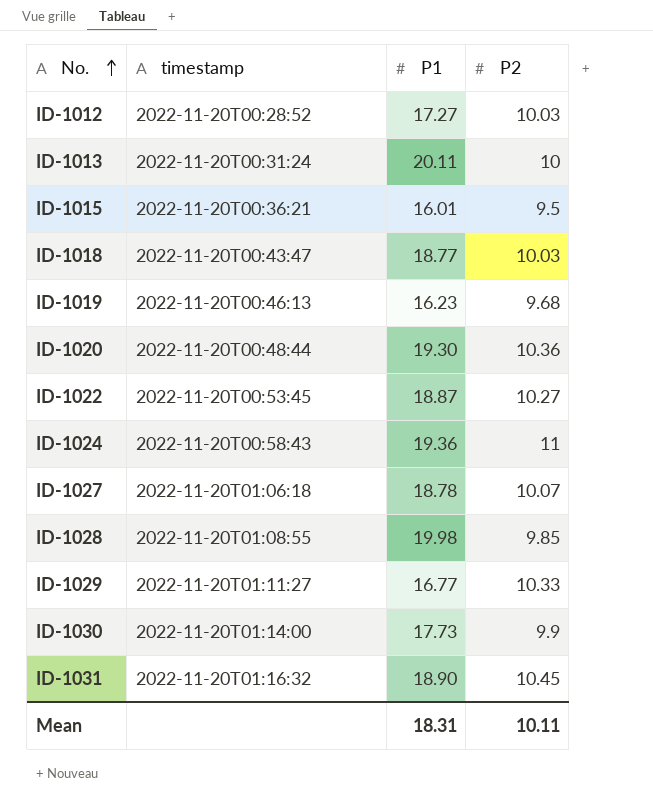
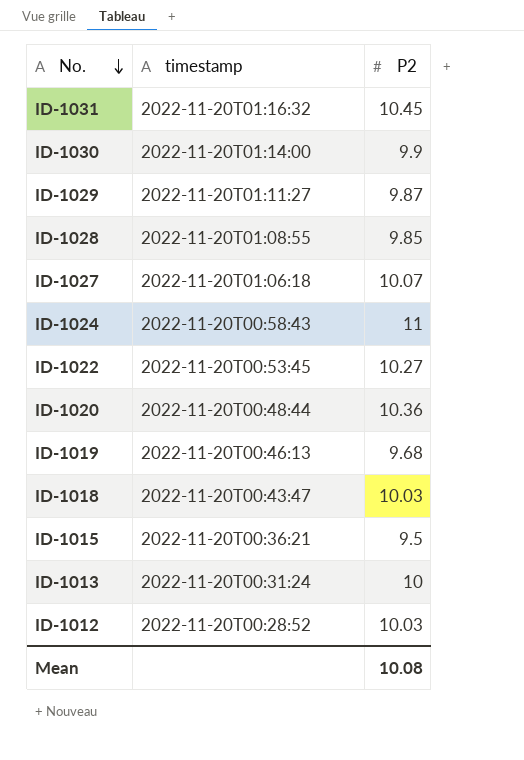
row order: No. ascending -> No. descending
column P1 | position: 3 -> none
ID-1029 | P2: 10.33 -> 9.87
Mean | P2: 10.11 -> 10.08

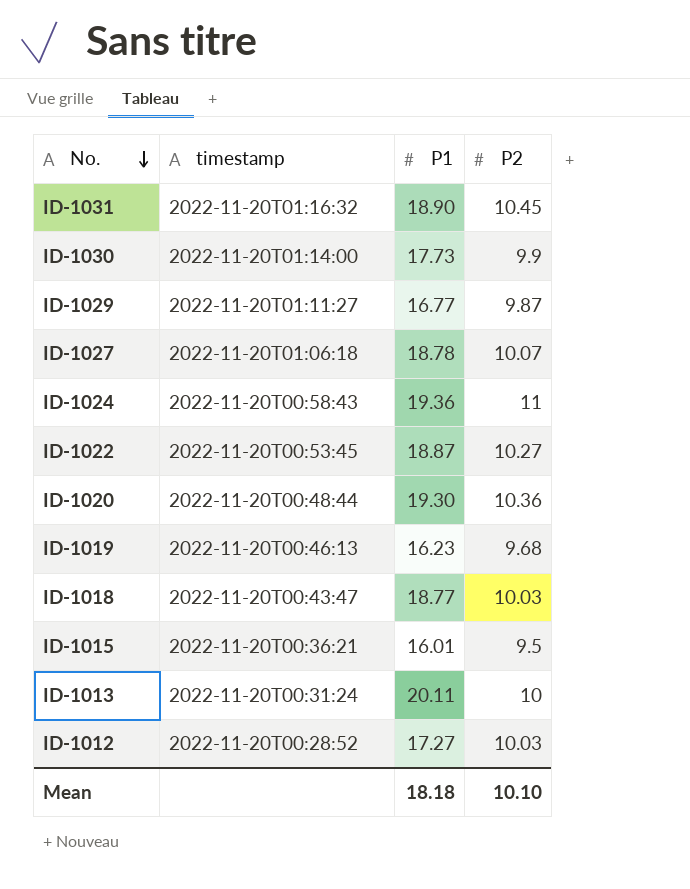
column P1 | position: none -> 3
row ID-1028: 2022-11-20T01:08:55 | 9.85 -> none
Mean | P2: 10.08 -> 10.10

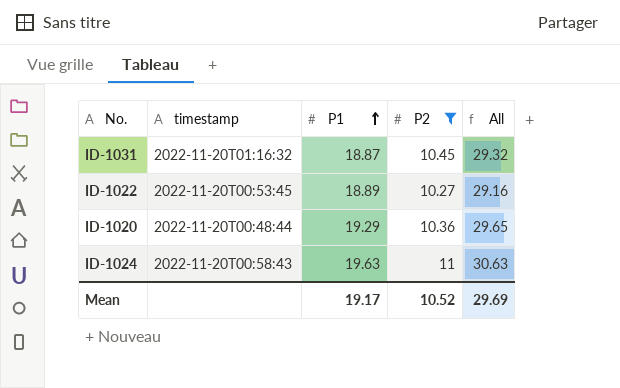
filter: none -> P2 >= 10.27
row order: No. descending -> P1 ascending
column All | formula: none -> [P1] + [P2]
ID-1031 | P1: 18.90 -> 18.87
ID-1022 | P1: 18.87 -> 18.89
ID-1020 | P1: 19.30 -> 19.29
ID-1024 | P1: 19.36 -> 19.63
Mean | P1: 18.18 -> 19.17
Mean | P2: 10.10 -> 10.52

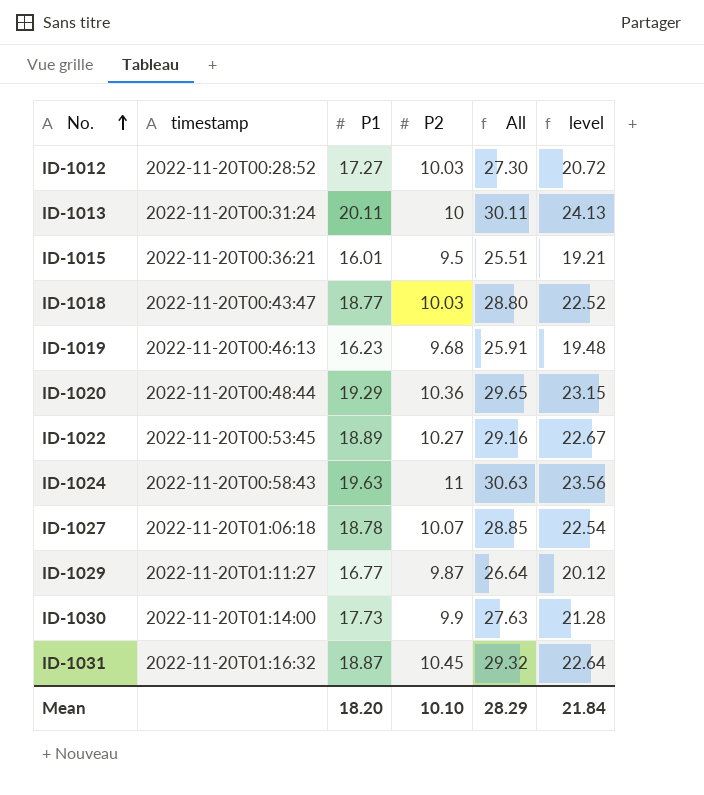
filter: P2 >= 10.27 -> none
row order: P1 ascending -> No. ascending
column level | formula: none -> [P1] * 1.2
Mean | P1: 19.17 -> 18.20
Mean | P2: 10.52 -> 10.10
Mean | All: 29.69 -> 28.29

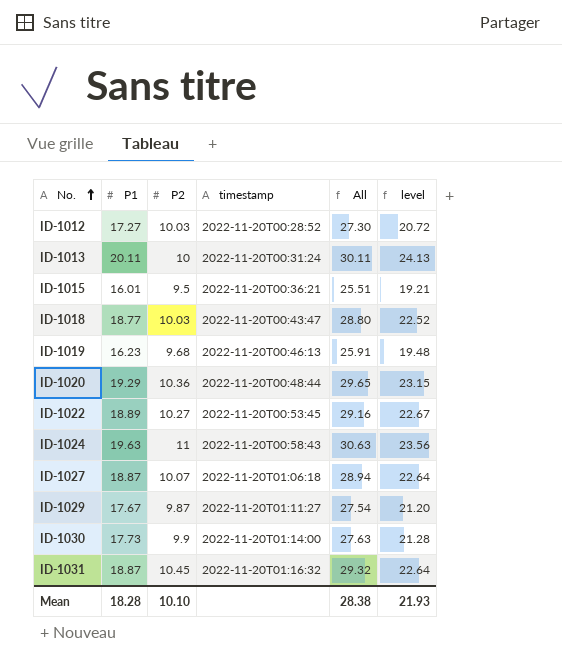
column timestamp | position: 2 -> 4
ID-1027 | P1: 18.78 -> 18.87
ID-1027 | All: 28.85 -> 28.94
ID-1027 | level: 22.54 -> 22.64
ID-1029 | P1: 16.77 -> 17.67
ID-1029 | All: 26.64 -> 27.54
ID-1029 | level: 20.12 -> 21.20
Mean | P1: 18.20 -> 18.28
Mean | All: 28.29 -> 28.38
Mean | level: 21.84 -> 21.93

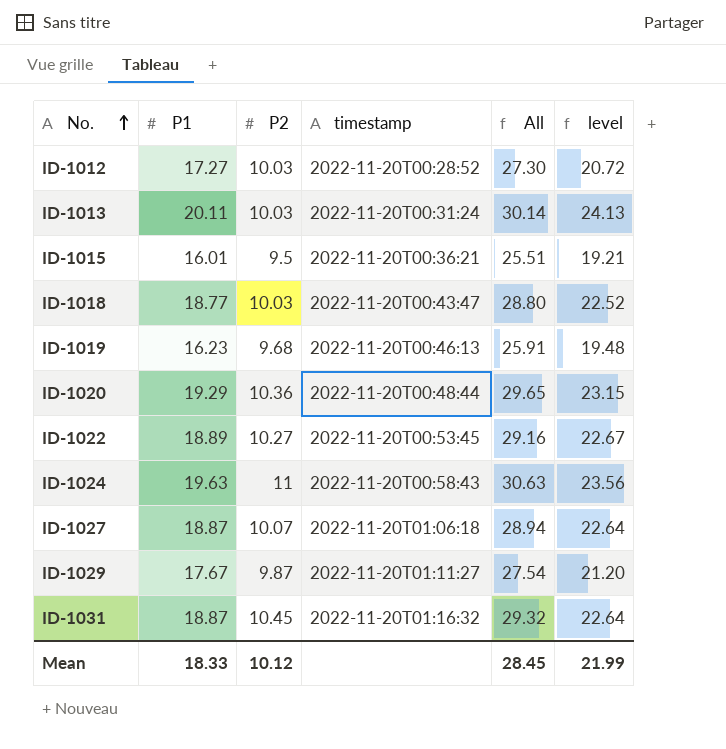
row ID-1030: 17.73 | 9.9 | 2022-11-20T01:14:00 | 27.63 | 21.28 -> none
ID-1013 | P2: 10 -> 10.03
ID-1013 | All: 30.11 -> 30.14
Mean | P1: 18.28 -> 18.33
Mean | P2: 10.10 -> 10.12
Mean | All: 28.38 -> 28.45
Mean | level: 21.93 -> 21.99

